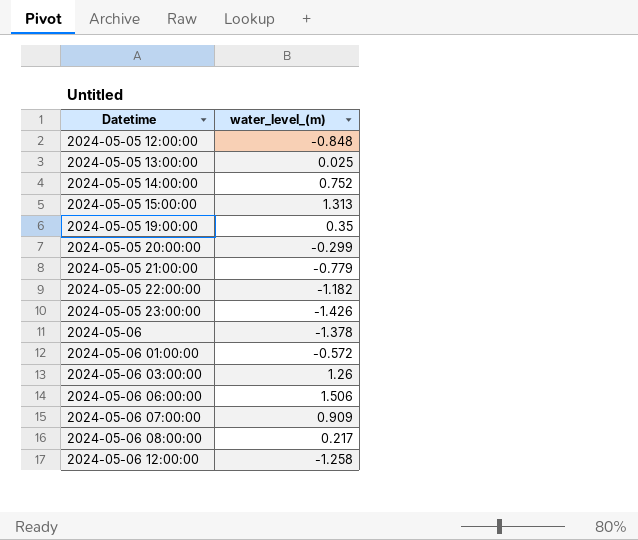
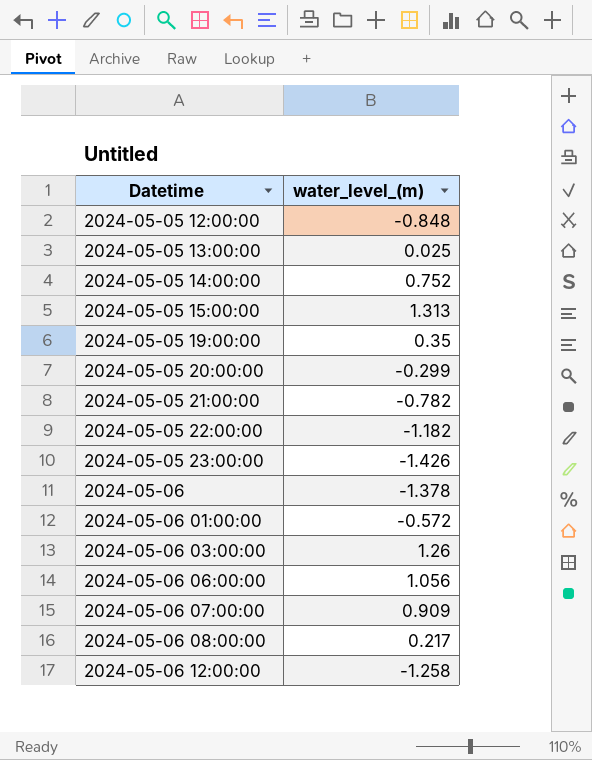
2024-05-05 21:00:00 | water_level_(m): -0.779 -> -0.782
2024-05-06 06:00:00 | water_level_(m): 1.506 -> 1.056

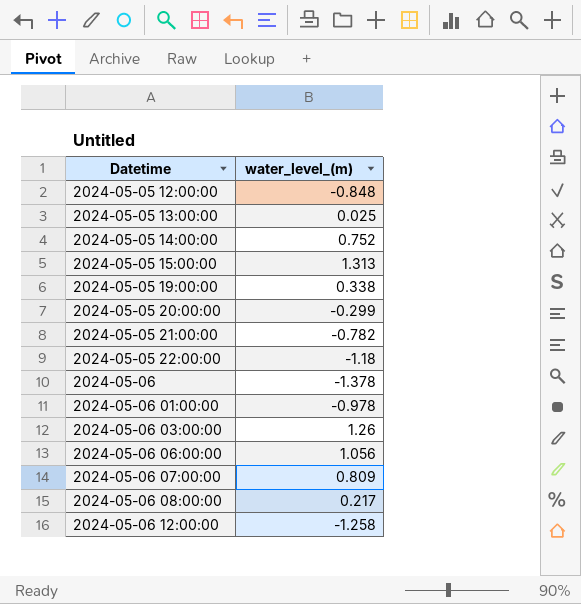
row 2024-05-05 23:00:00: -1.426 -> none
2024-05-05 19:00:00 | water_level_(m): 0.35 -> 0.338
2024-05-05 22:00:00 | water_level_(m): -1.182 -> -1.18
2024-05-06 01:00:00 | water_level_(m): -0.572 -> -0.978
2024-05-06 07:00:00 | water_level_(m): 0.909 -> 0.809

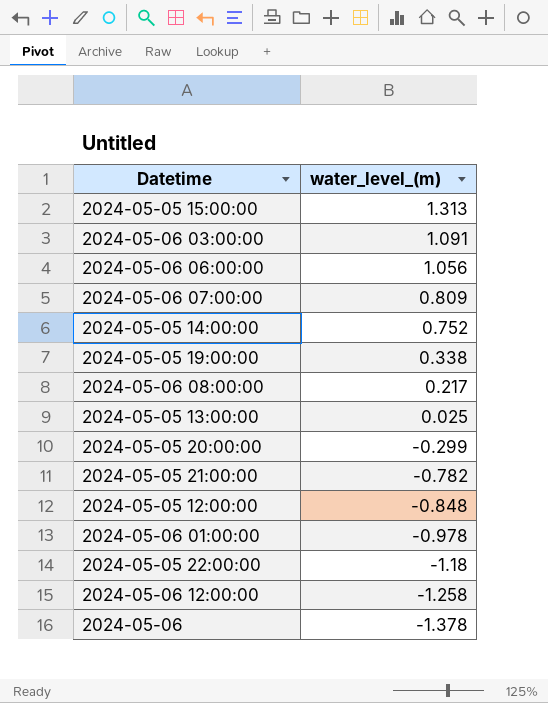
row order: Datetime ascending -> water_level_(m) descending
2024-05-06 03:00:00 | water_level_(m): 1.26 -> 1.091

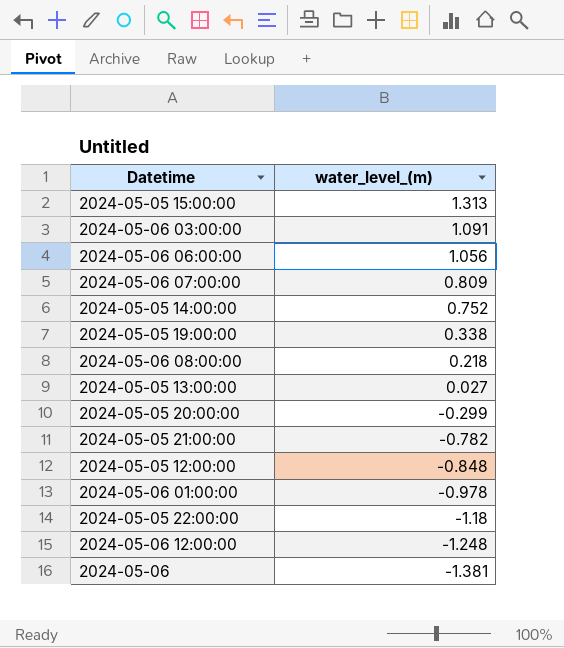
2024-05-06 08:00:00 | water_level_(m): 0.217 -> 0.218
2024-05-05 13:00:00 | water_level_(m): 0.025 -> 0.027
2024-05-06 12:00:00 | water_level_(m): -1.258 -> -1.248
2024-05-06 | water_level_(m): -1.378 -> -1.381

